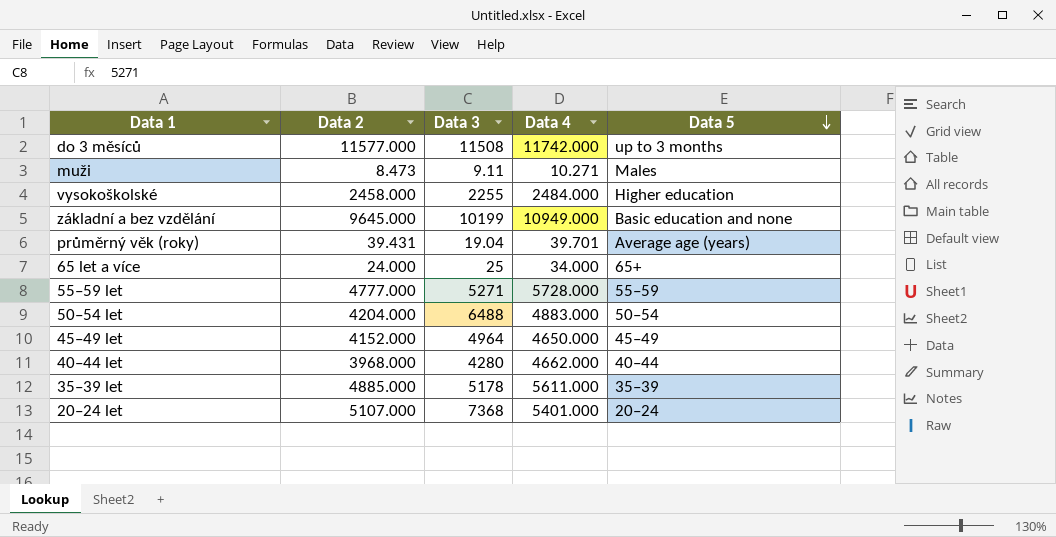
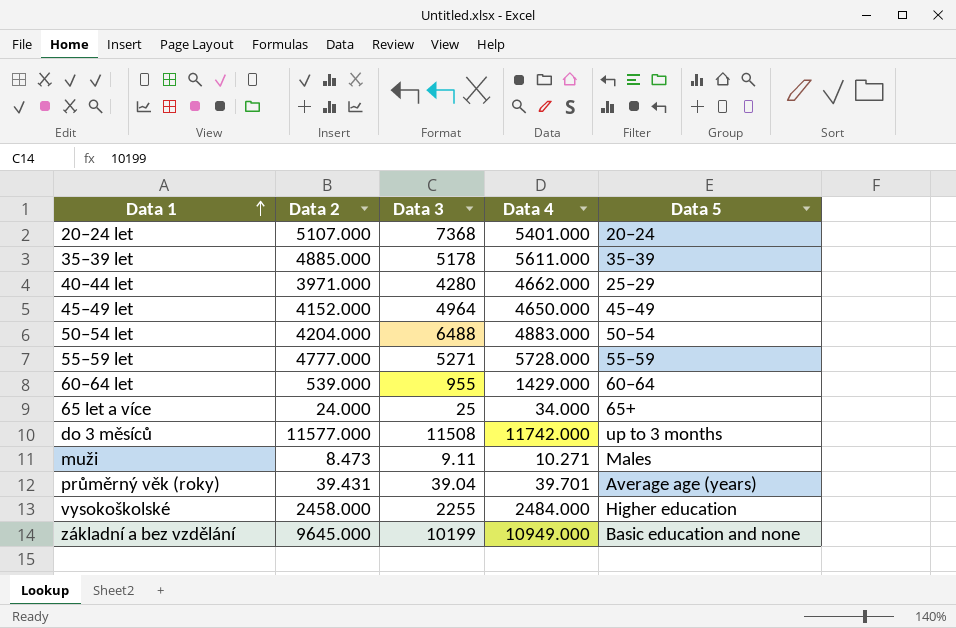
row order: Data 5 descending -> Data 1 ascending
40–44 let | Data 2: 3968.000 -> 3971.000
40–44 let | Data 5: 40–44 -> 25–29
row 60–64 let: none -> 539.000 | 955 | 1429.000 | 60–64
průměrný věk (roky) | Data 3: 19.04 -> 39.04

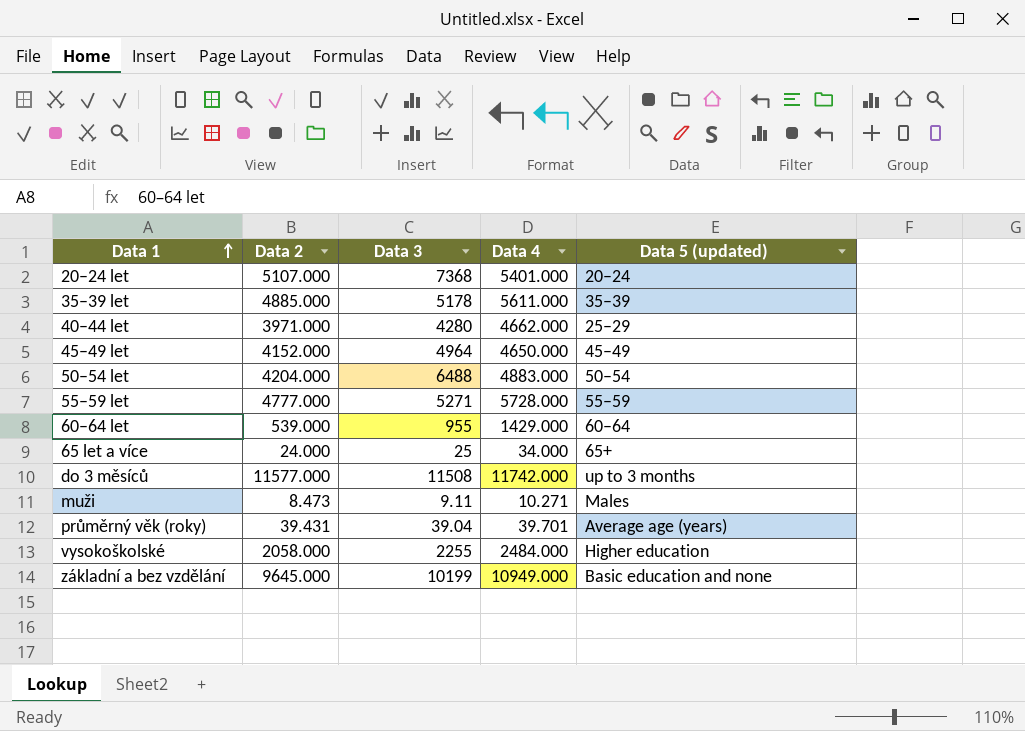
column name: Data 5 -> Data 5 (updated)
vysokoškolské | Data 2: 2458.000 -> 2058.000

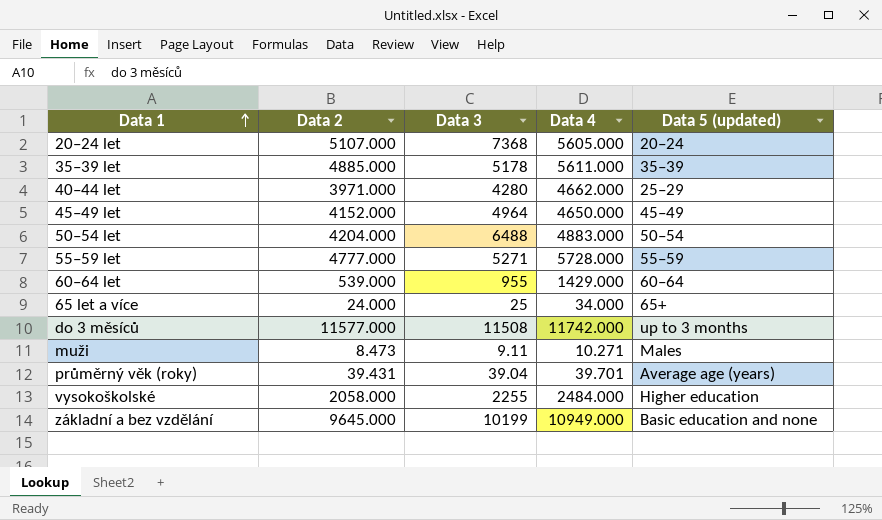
20–24 let | Data 4: 5401.000 -> 5605.000

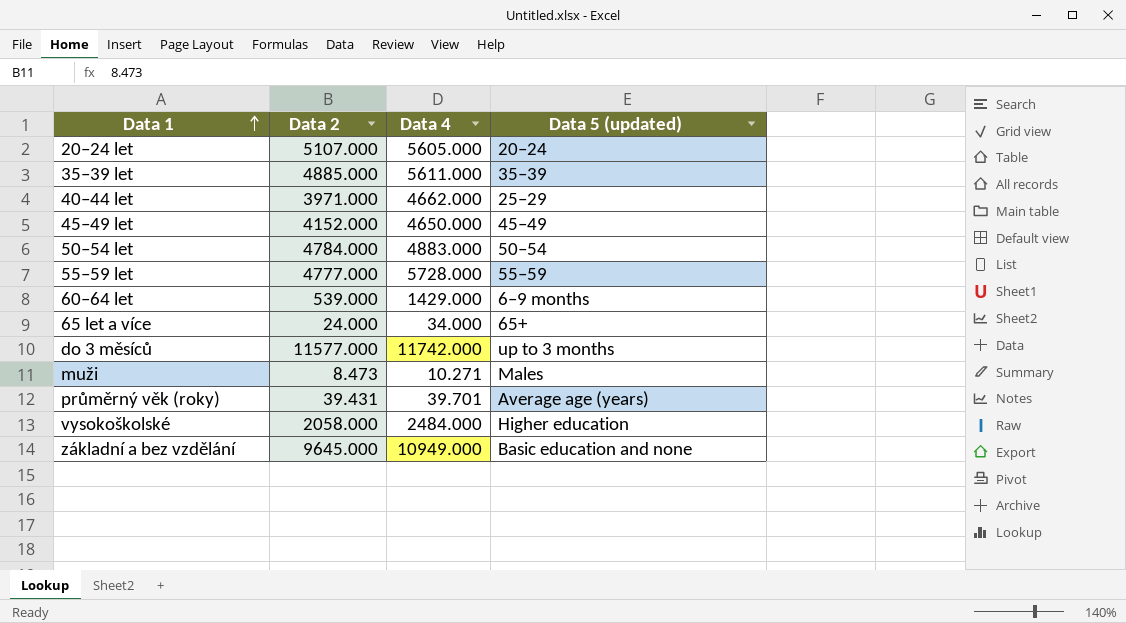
column Data 3 | position: 3 -> none
50–54 let | Data 2: 4204.000 -> 4784.000
60–64 let | Data 5 (updated): 60–64 -> 6–9 months

